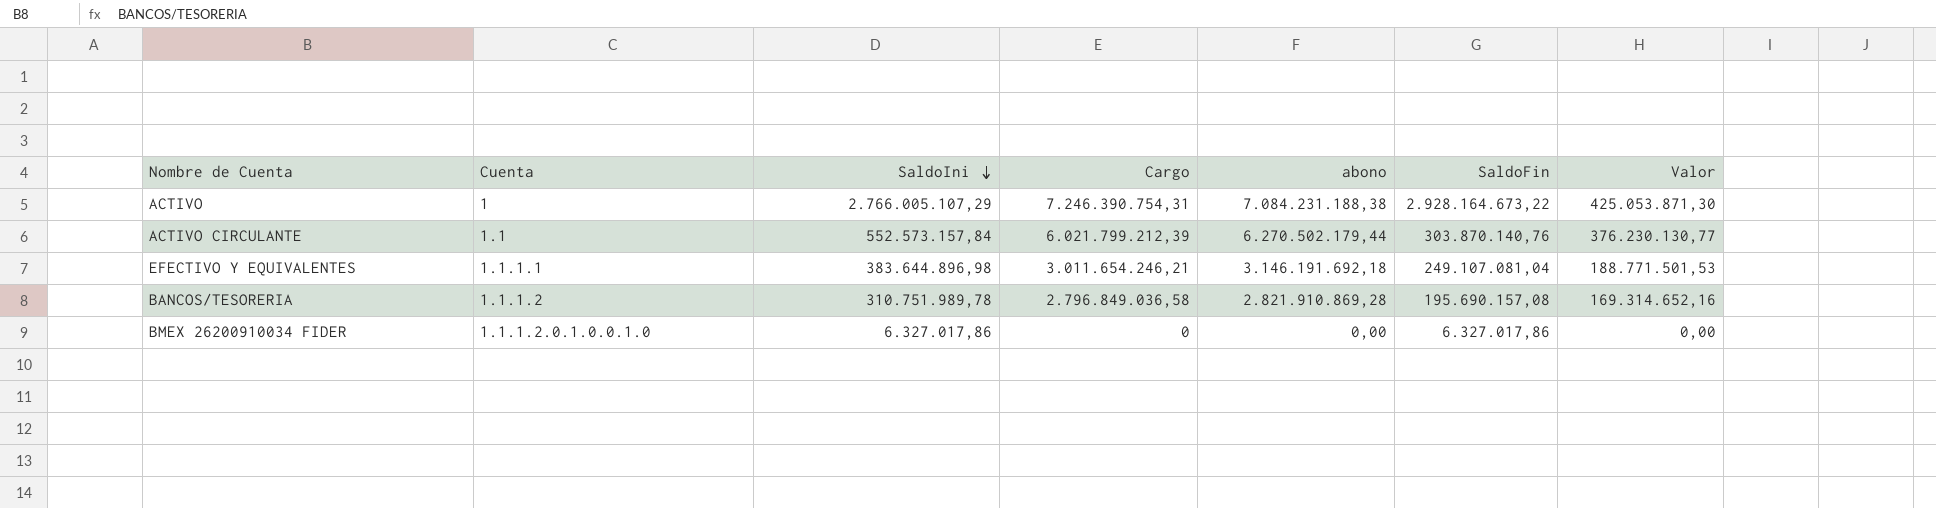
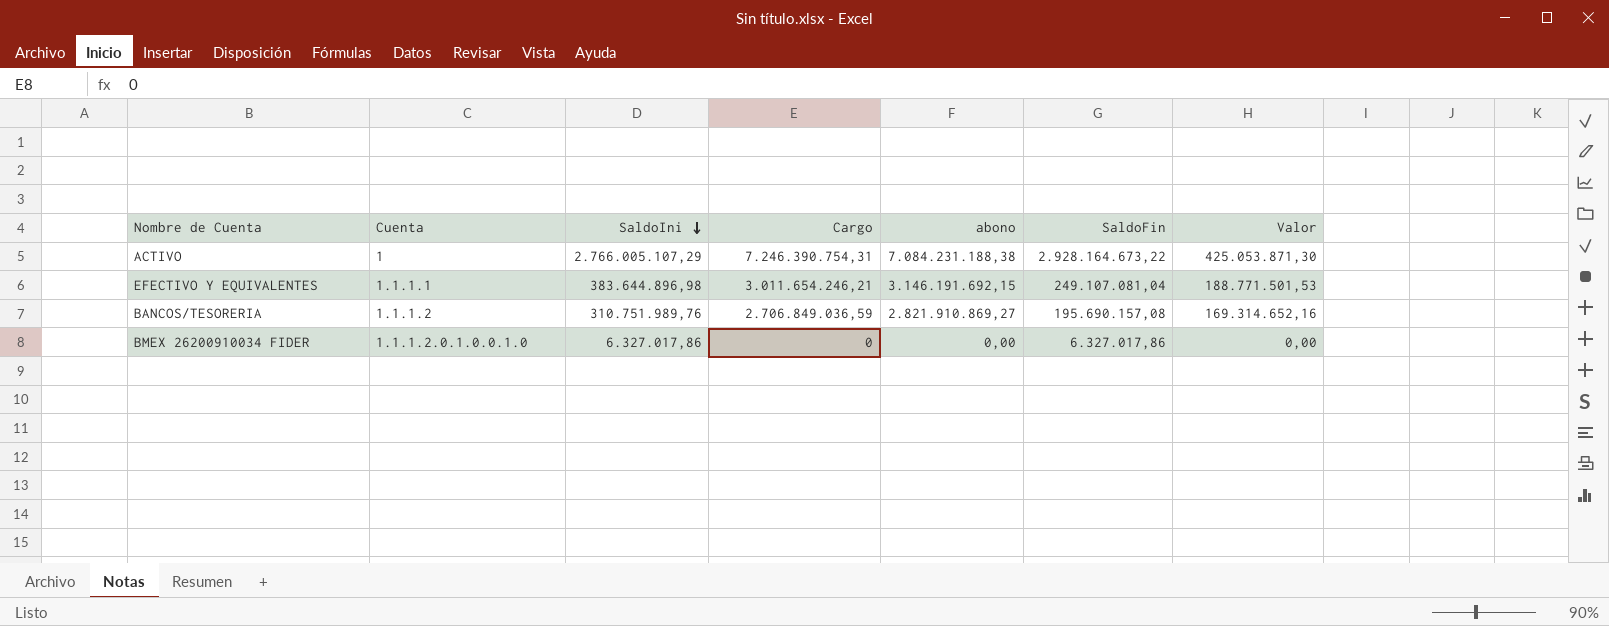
row ACTIVO CIRCULANTE: 1.1 | 552.573.157,84 | 6.021.799.212,39 | 6.270.502.179,44 | 303.870.140,76 | 376.230.130,77 -> none
EFECTIVO Y EQUIVALENTES | abono: 3.146.191.692,18 -> 3.146.191.692,15
BANCOS/TESORERIA | SaldoIni: 310.751.989,78 -> 310.751.989,76
BANCOS/TESORERIA | Cargo: 2.796.849.036,58 -> 2.706.849.036,59
BANCOS/TESORERIA | abono: 2.821.910.869,28 -> 2.821.910.869,27

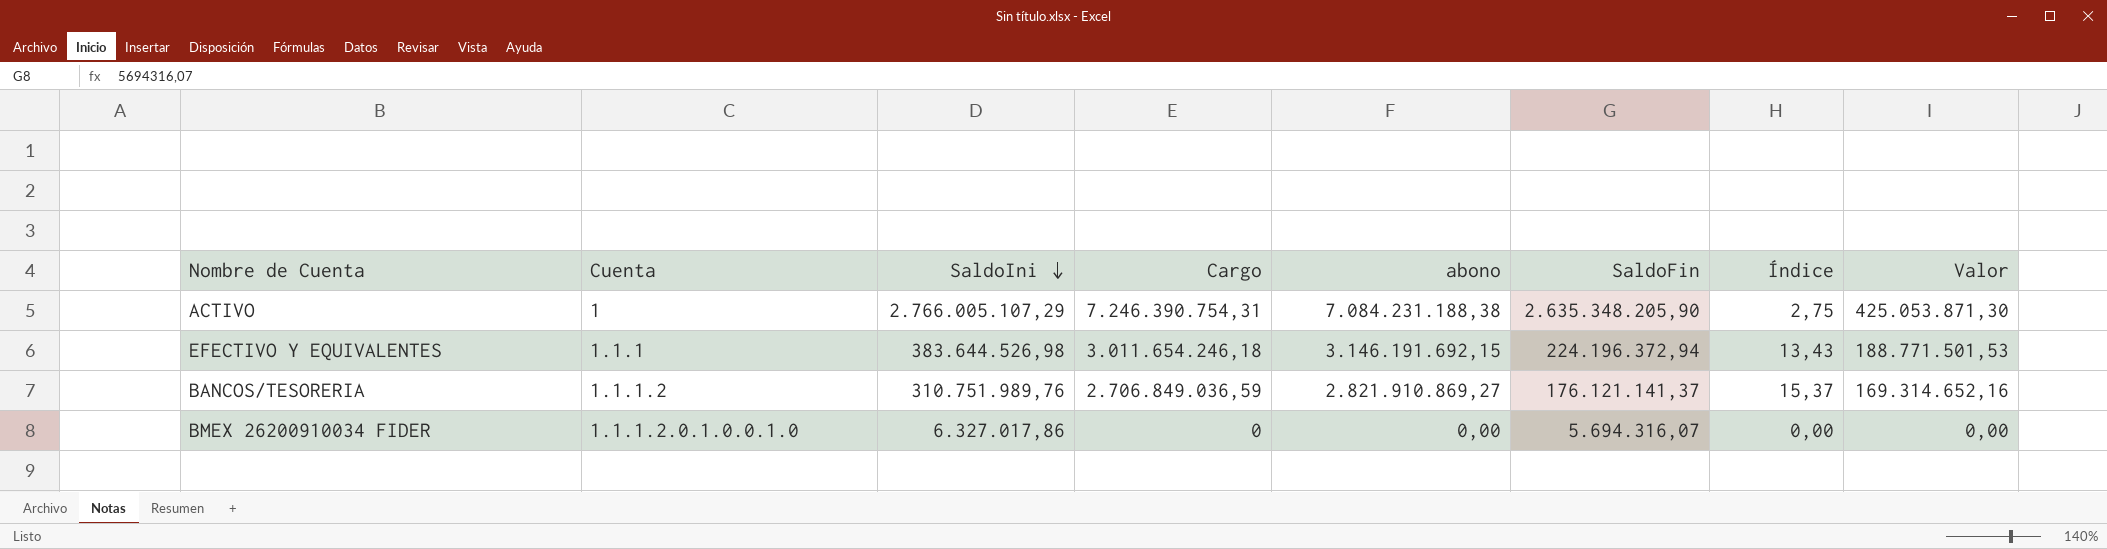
column Índice | formula: none -> [Cargo] / [SaldoFin]
ACTIVO | SaldoFin: 2.928.164.673,22 -> 2.635.348.205,90
EFECTIVO Y EQUIVALENTES | Cuenta: 1.1.1.1 -> 1.1.1
EFECTIVO Y EQUIVALENTES | SaldoIni: 383.644.896,98 -> 383.644.526,98
EFECTIVO Y EQUIVALENTES | Cargo: 3.011.654.246,21 -> 3.011.654.246,18
EFECTIVO Y EQUIVALENTES | SaldoFin: 249.107.081,04 -> 224.196.372,94
BANCOS/TESORERIA | SaldoFin: 195.690.157,08 -> 176.121.141,37
BMEX 26200910034 FIDER | SaldoFin: 6.327.017,86 -> 5.694.316,07

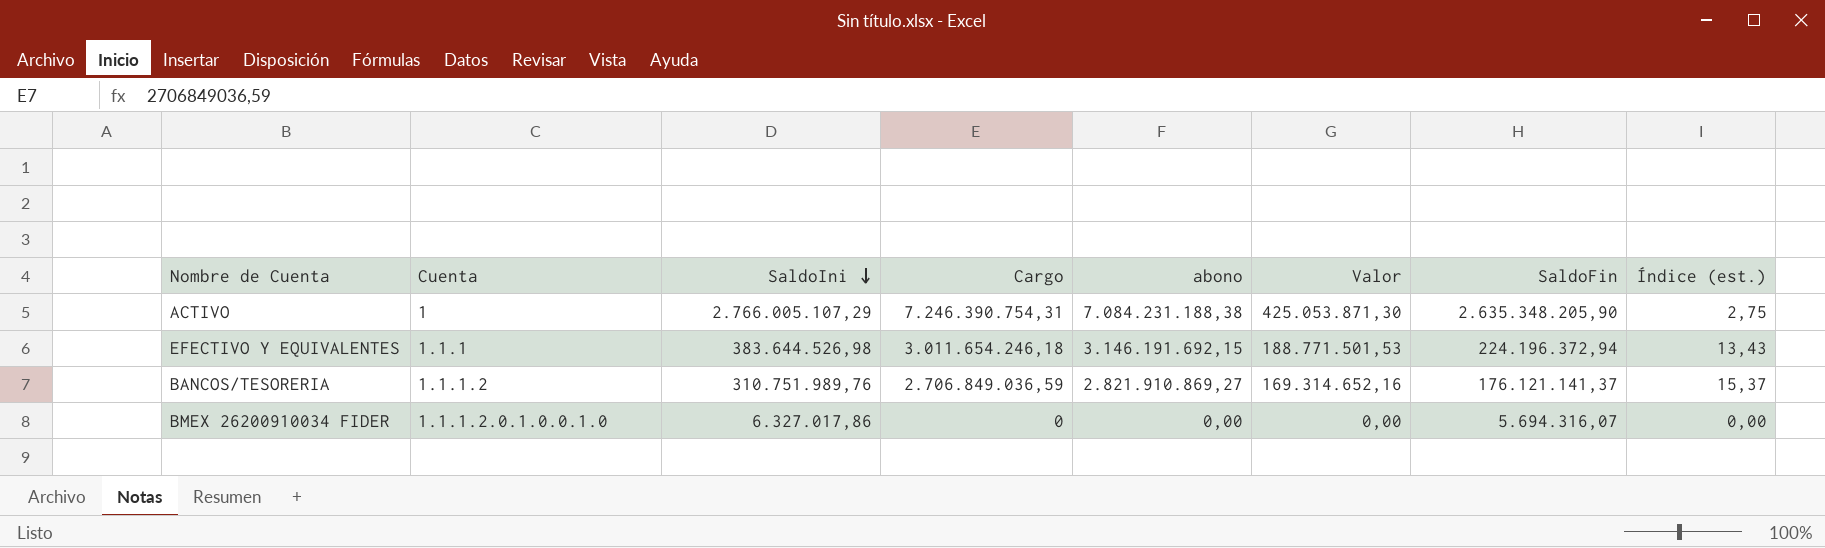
column Valor | position: 8 -> 6
column name: Índice -> Índice (est.)

